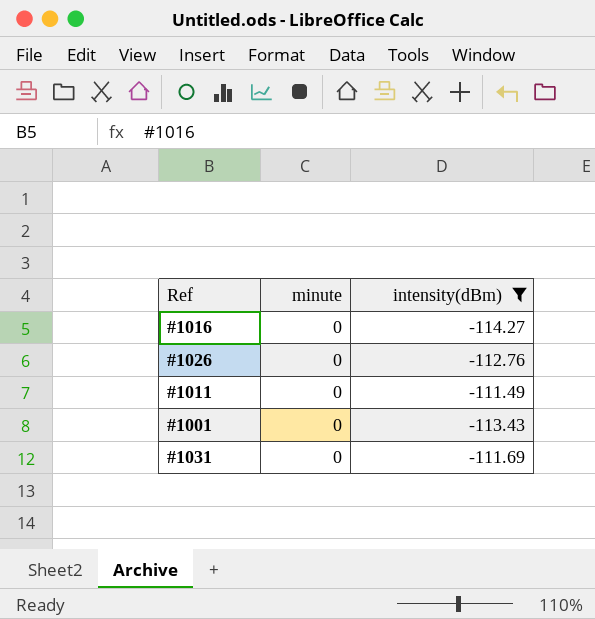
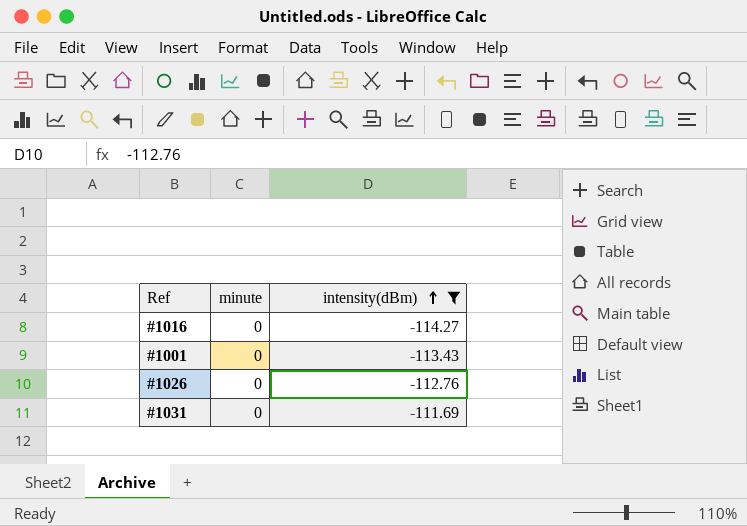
row order: none -> intensity(dBm) ascending
row #1011: 0 | -111.49 -> none

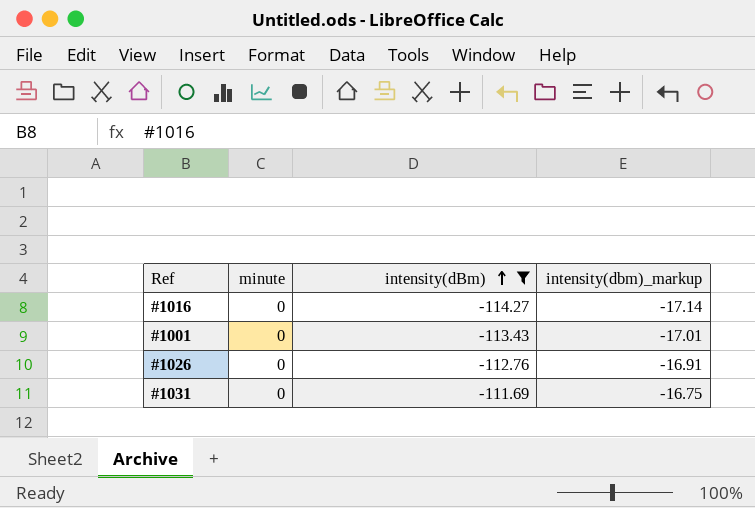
column intensity(dbm)_markup | formula: none -> [intensity(dBm)] * 0.15

